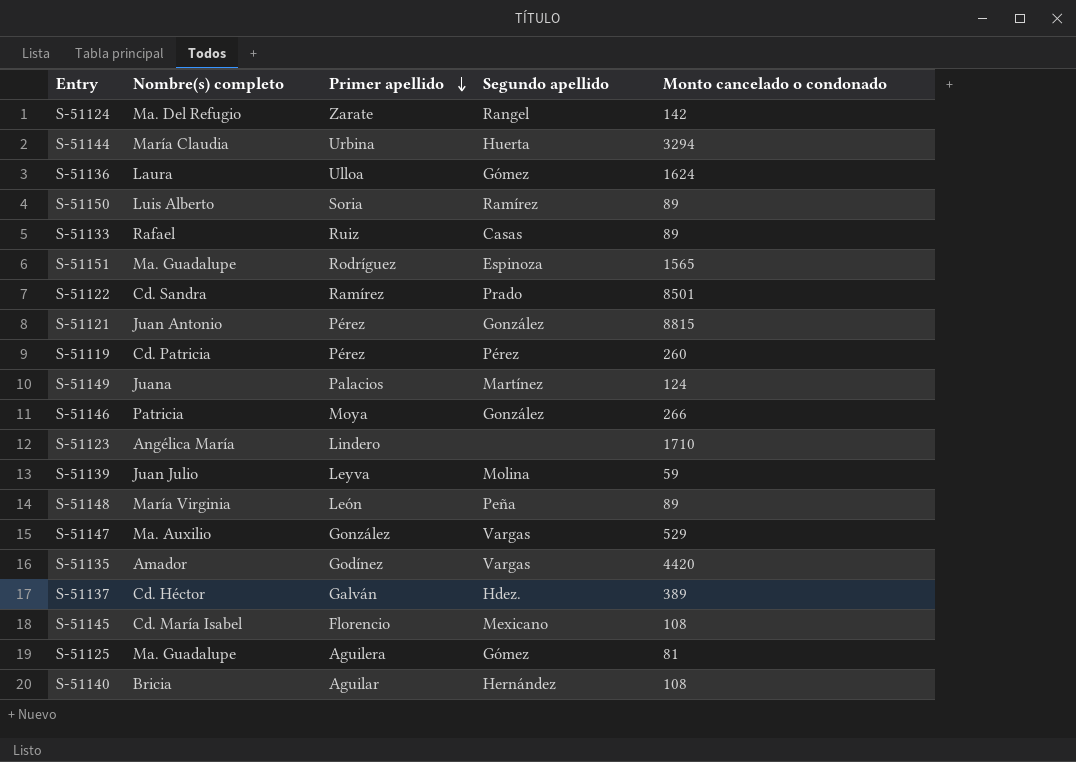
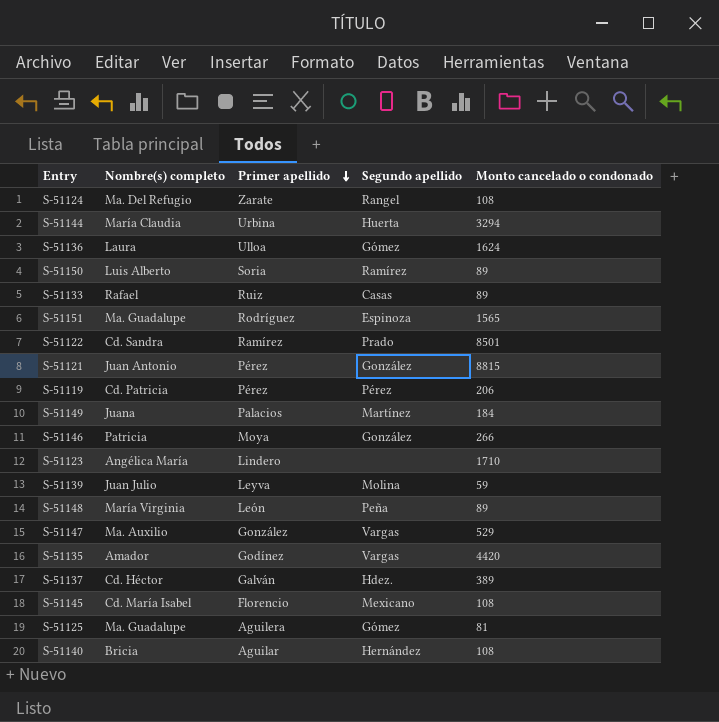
S-51124 | Monto cancelado o condonado: 142 -> 108
S-51119 | Monto cancelado o condonado: 260 -> 206
S-51149 | Monto cancelado o condonado: 124 -> 184

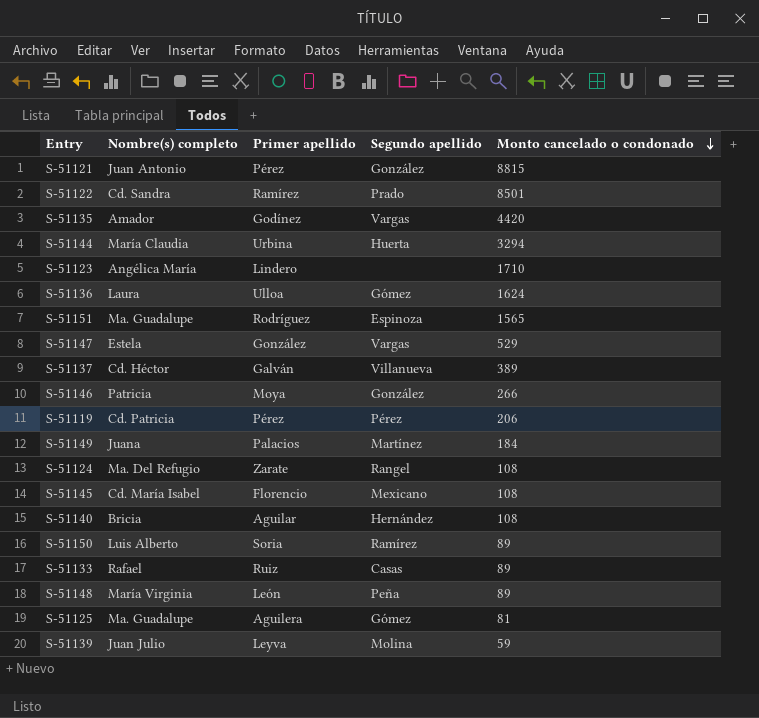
row order: Primer apellido descending -> Monto cancelado o condonado descending
S-51147 | Nombre(s) completo: Ma. Auxilio -> Estela
S-51137 | Segundo apellido: Hdez. -> Villanueva

